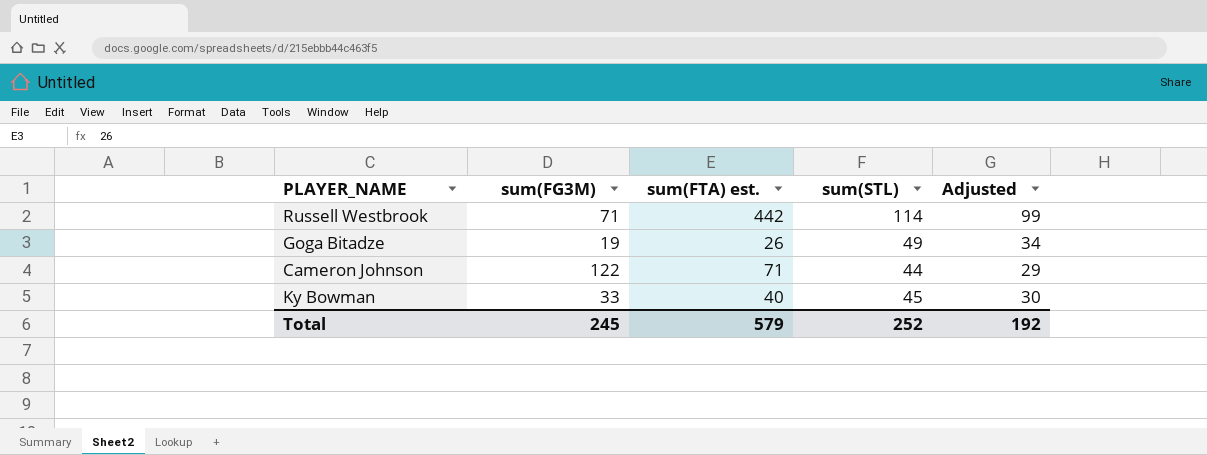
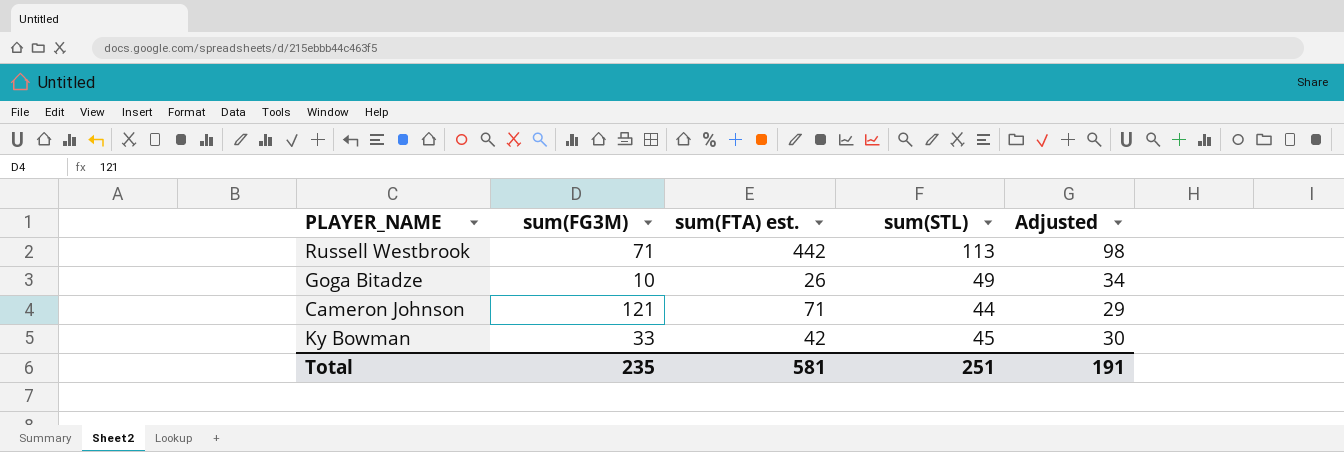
Russell Westbrook | sum(STL): 114 -> 113
Russell Westbrook | Adjusted: 99 -> 98
Goga Bitadze | sum(FG3M): 19 -> 10
Cameron Johnson | sum(FG3M): 122 -> 121
Ky Bowman | sum(FTA) est.: 40 -> 42
Total | sum(FG3M): 245 -> 235
Total | sum(FTA) est.: 579 -> 581
Total | sum(STL): 252 -> 251
Total | Adjusted: 192 -> 191

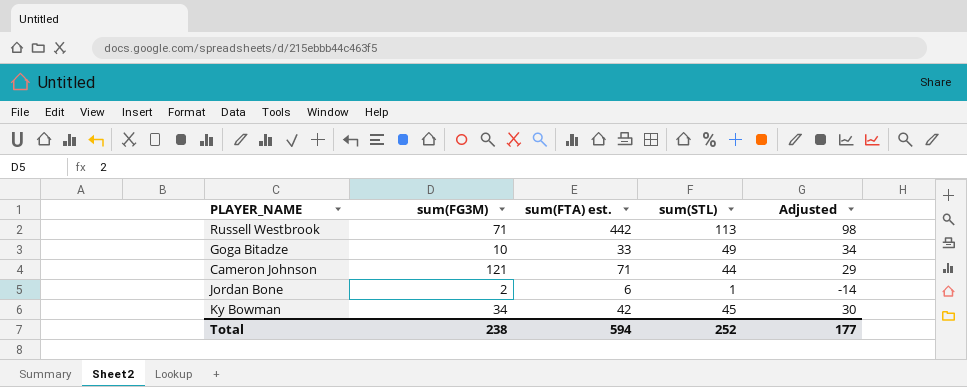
Goga Bitadze | sum(FTA) est.: 26 -> 33
row Jordan Bone: none -> 2 | 6 | 1 | -14
Ky Bowman | sum(FG3M): 33 -> 34
Total | sum(FG3M): 235 -> 238
Total | sum(FTA) est.: 581 -> 594
Total | sum(STL): 251 -> 252
Total | Adjusted: 191 -> 177

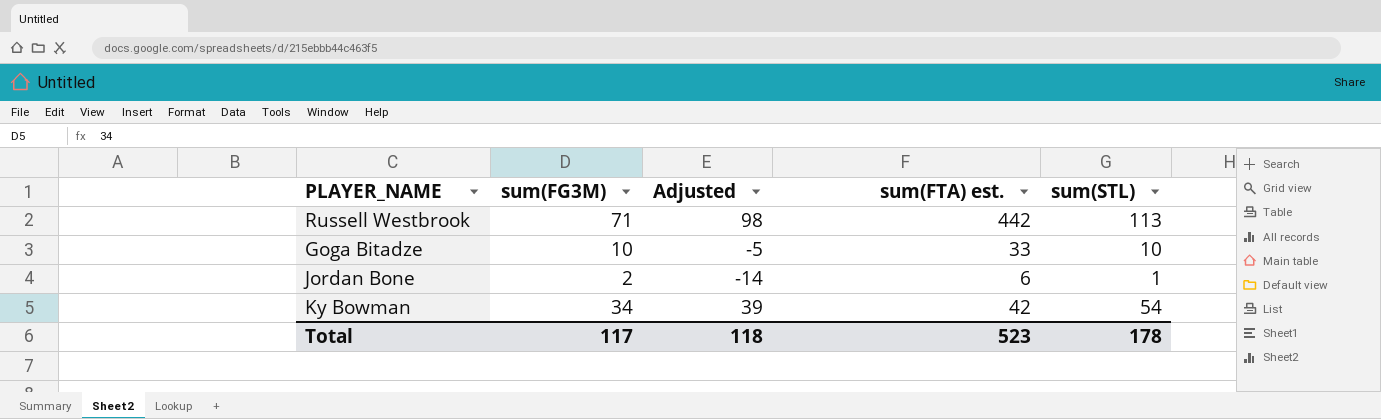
column Adjusted | position: 5 -> 3
row Cameron Johnson: 121 | 71 | 44 | 29 -> none
Goga Bitadze | Adjusted: 34 -> -5
Goga Bitadze | sum(STL): 49 -> 10
Ky Bowman | Adjusted: 30 -> 39
Ky Bowman | sum(STL): 45 -> 54
Total | sum(FG3M): 238 -> 117
Total | Adjusted: 177 -> 118
Total | sum(FTA) est.: 594 -> 523
Total | sum(STL): 252 -> 178

